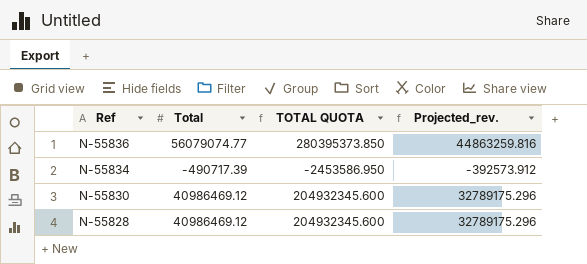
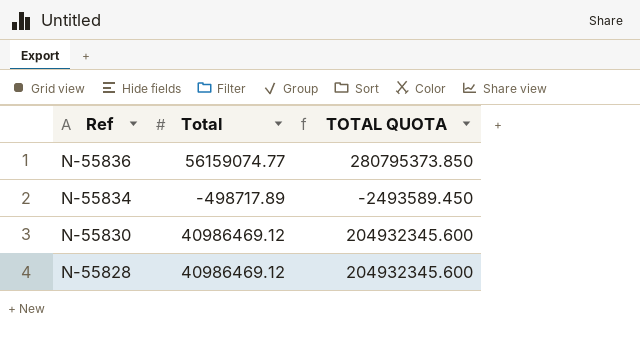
column Projected_rev. | formula: [Total] * 0.8 -> none
N-55836 | Total: 56079074.77 -> 56159074.77
N-55836 | TOTAL QUOTA: 280395373.850 -> 280795373.850
N-55834 | Total: -490717.39 -> -498717.89
N-55834 | TOTAL QUOTA: -2453586.950 -> -2493589.450

